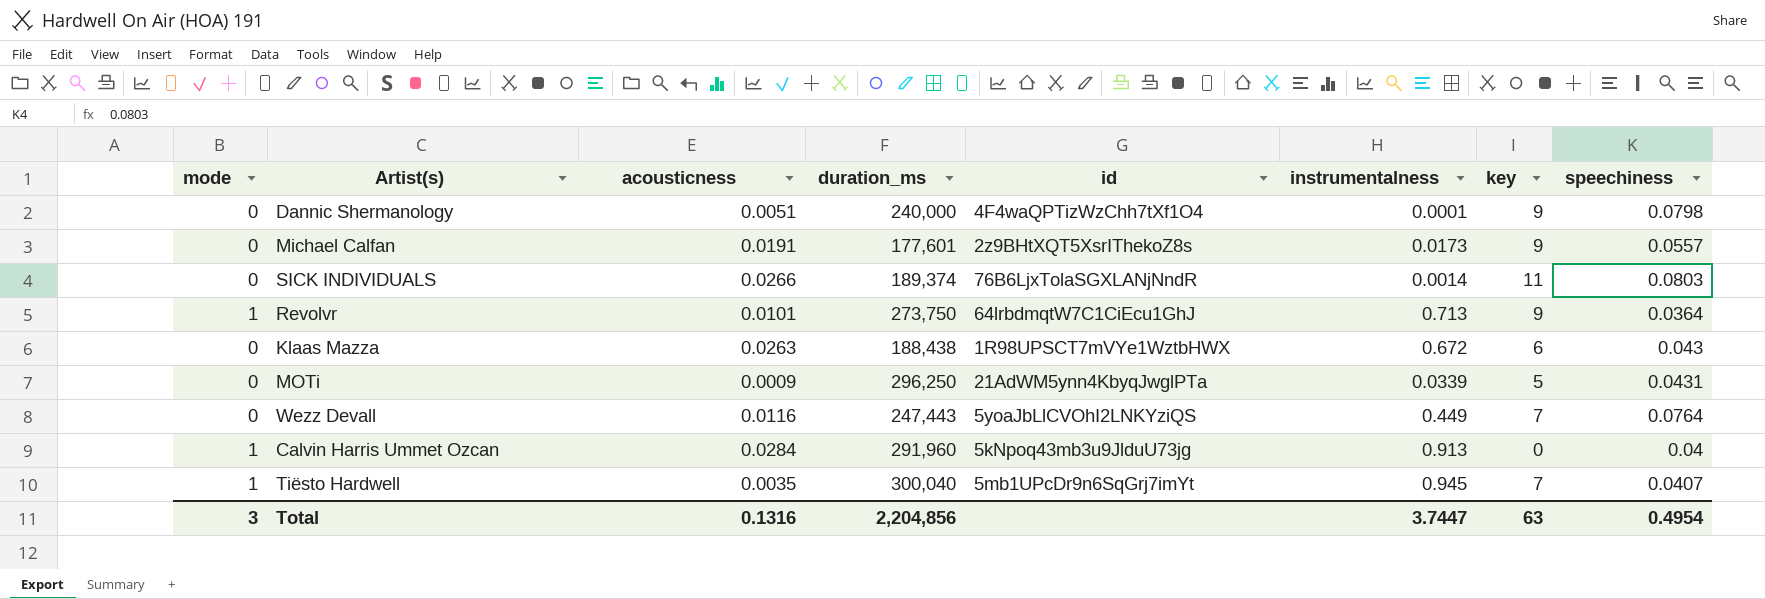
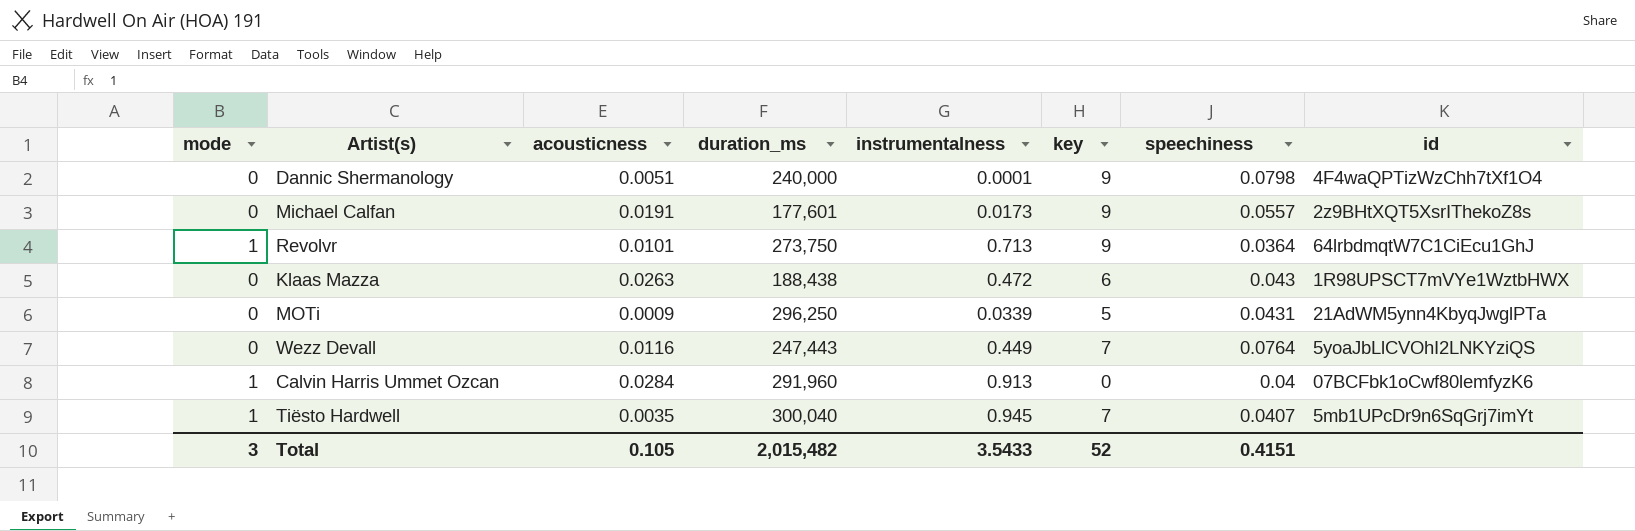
column id | position: 5 -> 8
row SICK INDIVIDUALS: 0 | 0.0266 | 189,374 | 76B6LjxTolaSGXLANjNndR | 0.0014 | 11 | 0.0803 -> none
Klaas Mazza | instrumentalness: 0.672 -> 0.472
Calvin Harris Ummet Ozcan | id: 5kNpoq43mb3u9JlduU73jg -> 07BCFbk1oCwf80lemfyzK6
Total | acousticness: 0.1316 -> 0.105
Total | duration_ms: 2,204,856 -> 2,015,482
Total | instrumentalness: 3.7447 -> 3.5433
Total | key: 63 -> 52
Total | speechiness: 0.4954 -> 0.4151

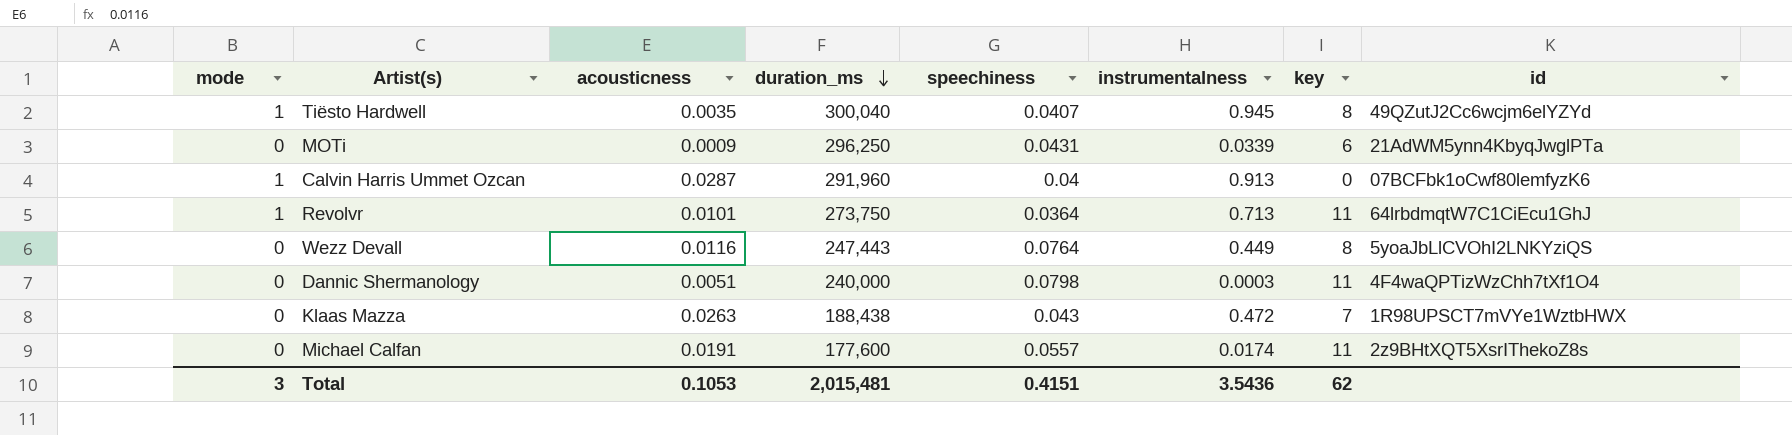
row order: none -> duration_ms descending
column speechiness | position: 7 -> 5
Tiësto Hardwell | key: 7 -> 8
Tiësto Hardwell | id: 5mb1UPcDr9n6SqGrj7imYt -> 49QZutJ2Cc6wcjm6elYZYd
MOTi | key: 5 -> 6
Calvin Harris Ummet Ozcan | acousticness: 0.0284 -> 0.0287
Revolvr | key: 9 -> 11
Wezz Devall | key: 7 -> 8
Dannic Shermanology | instrumentalness: 0.0001 -> 0.0003
Dannic Shermanology | key: 9 -> 11
Klaas Mazza | key: 6 -> 7
Michael Calfan | duration_ms: 177,601 -> 177,600
Michael Calfan | instrumentalness: 0.0173 -> 0.0174
Michael Calfan | key: 9 -> 11
Total | acousticness: 0.105 -> 0.1053
Total | duration_ms: 2,015,482 -> 2,015,481
Total | instrumentalness: 3.5433 -> 3.5436
Total | key: 52 -> 62

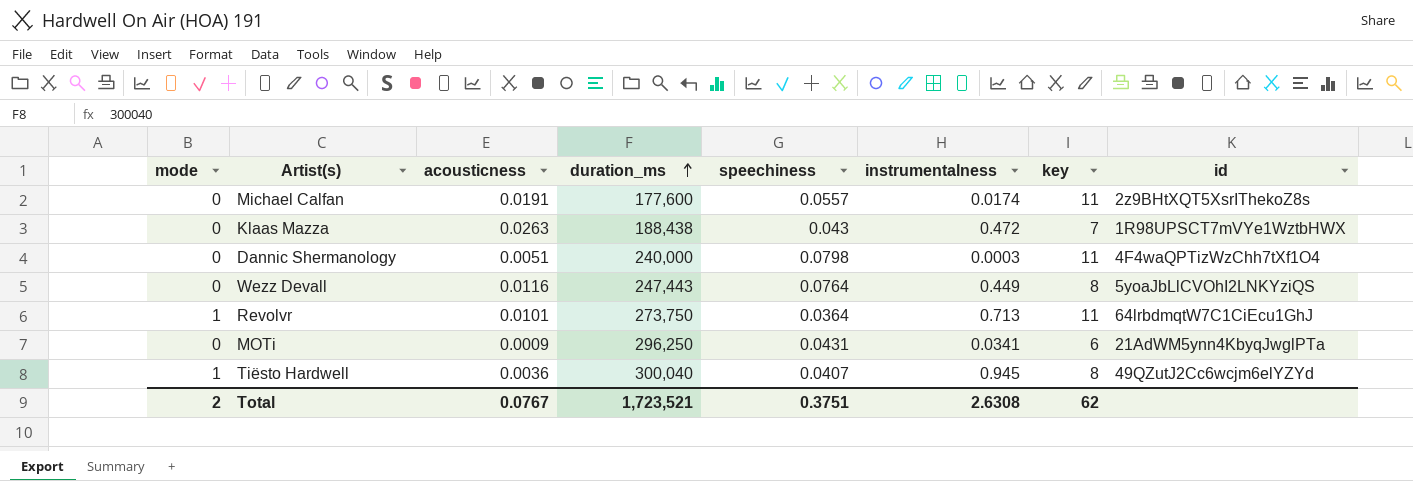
row order: duration_ms descending -> duration_ms ascending
row Calvin Harris Ummet Ozcan: 1 | 0.0287 | 291,960 | 0.04 | 0.913 | 0 | 07BCFbk1oCwf80lemfyzK6 -> none
MOTi | instrumentalness: 0.0339 -> 0.0341
Tiësto Hardwell | acousticness: 0.0035 -> 0.0036
Total | mode: 3 -> 2
Total | acousticness: 0.1053 -> 0.0767
Total | duration_ms: 2,015,481 -> 1,723,521
Total | speechiness: 0.4151 -> 0.3751
Total | instrumentalness: 3.5436 -> 2.6308

